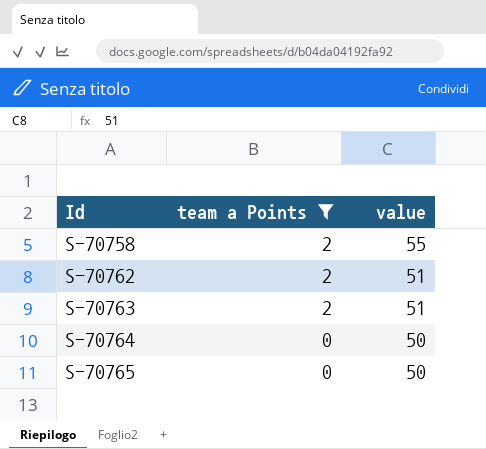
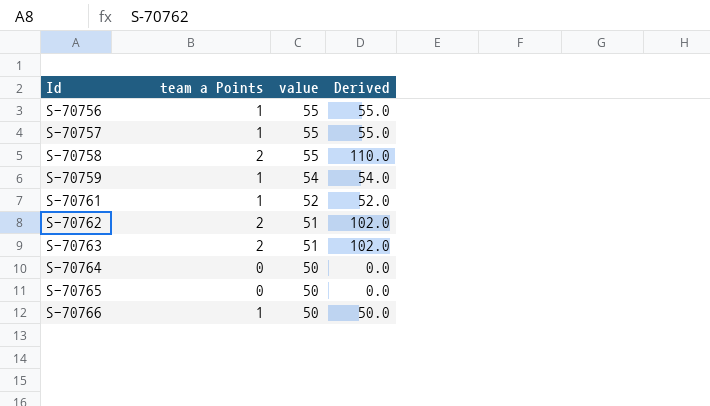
filter: team a Points != 1 -> none
column Derived | formula: none -> [team a Points] * [value]

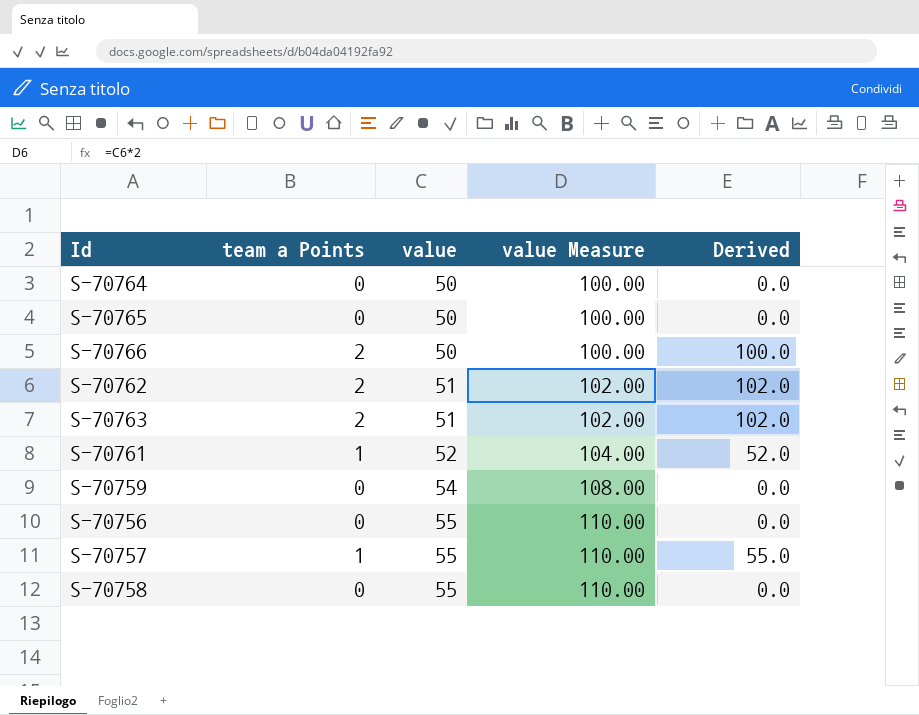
row order: Id ascending -> value ascending
column value Measure | formula: none -> [value] * 2
S-70766 | team a Points: 1 -> 2
S-70766 | Derived: 50.0 -> 100.0
S-70759 | team a Points: 1 -> 0
S-70759 | Derived: 54.0 -> 0.0
S-70756 | team a Points: 1 -> 0
S-70756 | Derived: 55.0 -> 0.0
S-70758 | team a Points: 2 -> 0
S-70758 | Derived: 110.0 -> 0.0

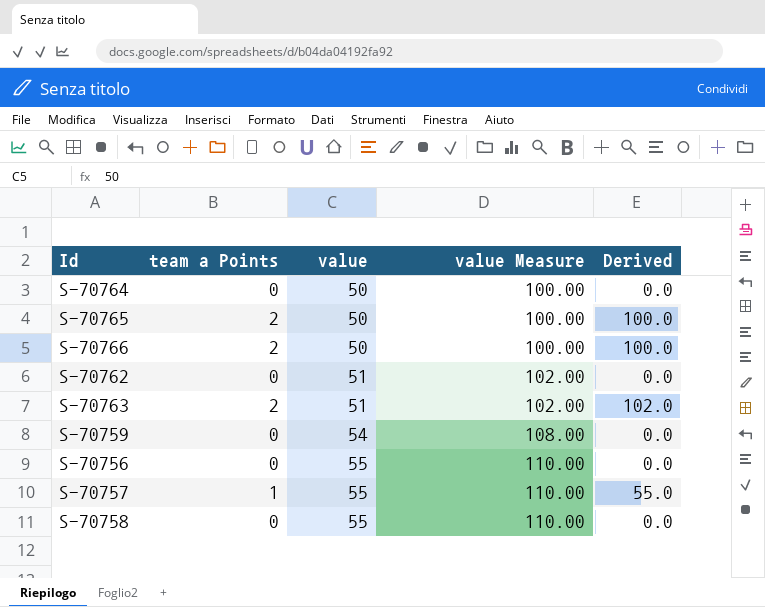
row S-70761: 1 | 52 | 104.00 | 52.0 -> none
S-70765 | team a Points: 0 -> 2
S-70765 | Derived: 0.0 -> 100.0
S-70762 | team a Points: 2 -> 0
S-70762 | Derived: 102.0 -> 0.0

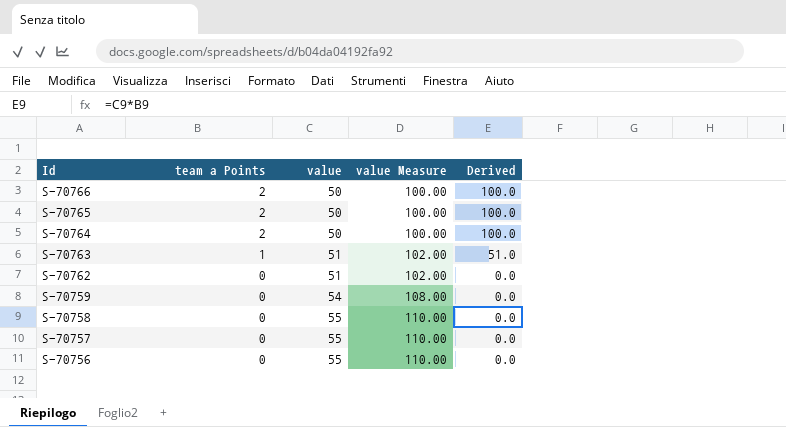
row order: value ascending -> Id descending
S-70764 | team a Points: 0 -> 2
S-70764 | Derived: 0.0 -> 100.0
S-70763 | team a Points: 2 -> 1
S-70763 | Derived: 102.0 -> 51.0
S-70757 | team a Points: 1 -> 0
S-70757 | Derived: 55.0 -> 0.0

